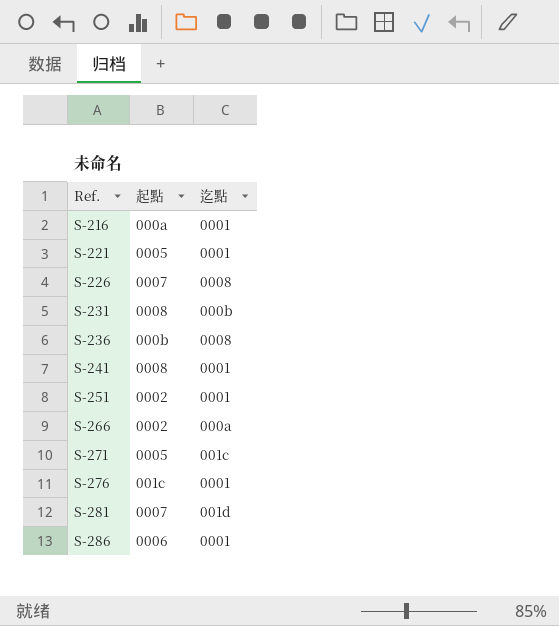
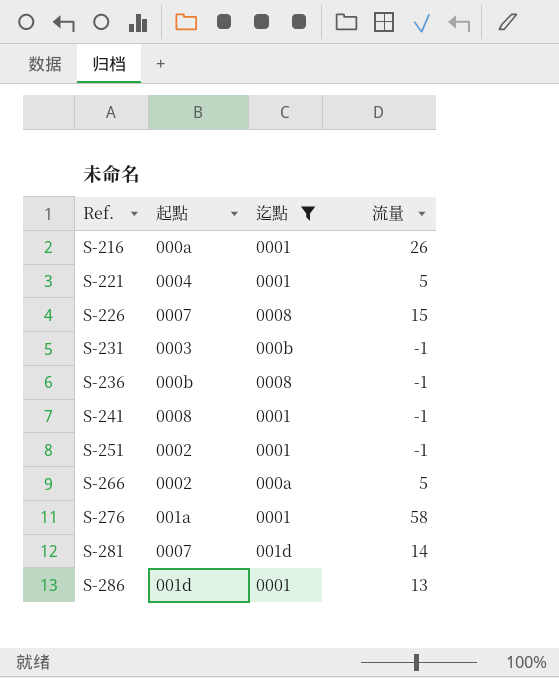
filter: none -> 迄點 != 001c
column 流量 | position: none -> 4
S-221 | 起點: 0005 -> 0004
S-231 | 起點: 0008 -> 0003
S-276 | 起點: 001c -> 001a
S-286 | 起點: 0006 -> 001d

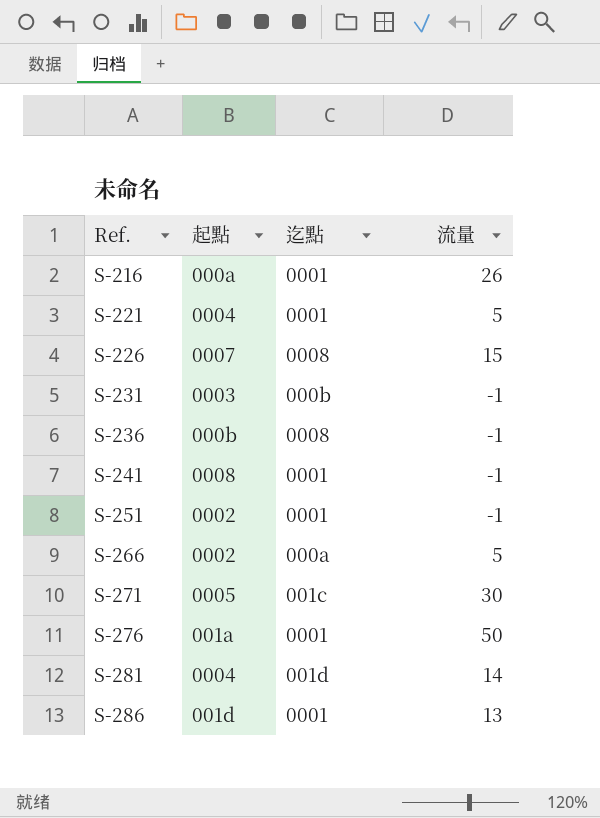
filter: 迄點 != 001c -> none
S-276 | 流量: 58 -> 50
S-281 | 起點: 0007 -> 0004

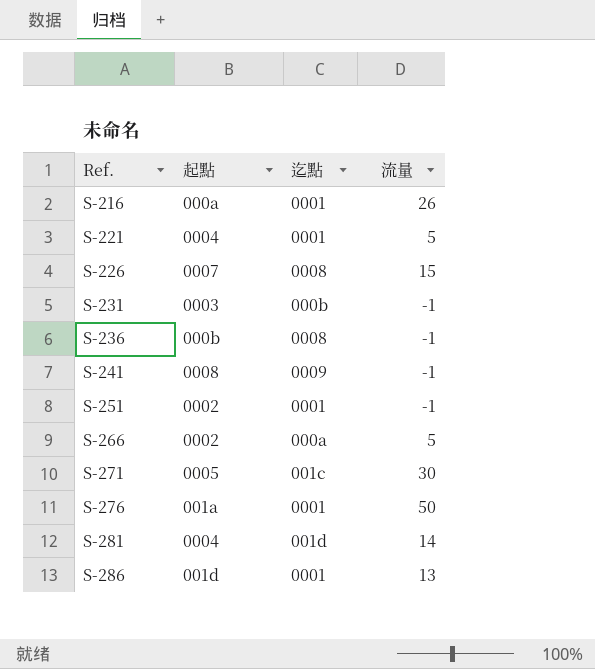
S-241 | 迄點: 0001 -> 0009

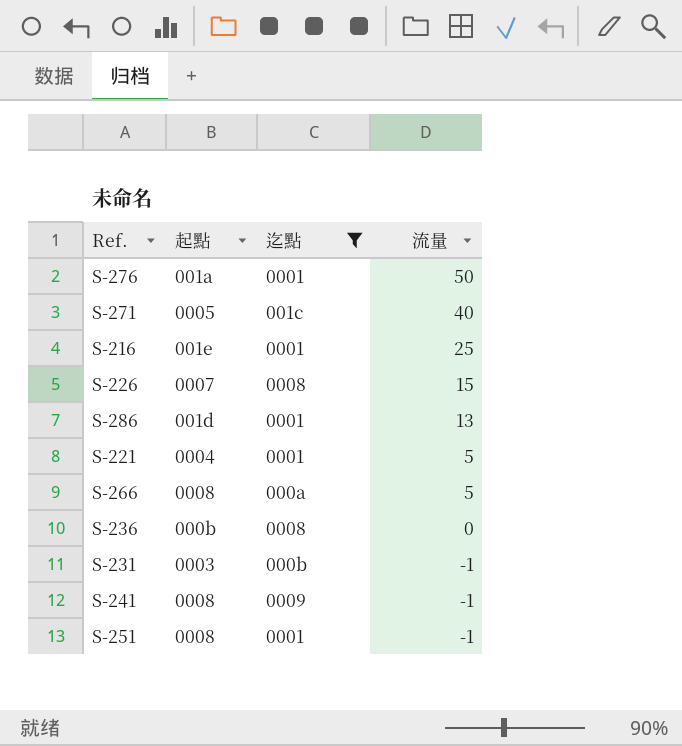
filter: none -> 迄點 != 001d
row order: Ref. ascending -> 流量 descending
S-271 | 流量: 30 -> 40
S-216 | 起點: 000a -> 001e
S-216 | 流量: 26 -> 25
S-266 | 起點: 0002 -> 0008
S-236 | 流量: -1 -> 0
S-251 | 起點: 0002 -> 0008

